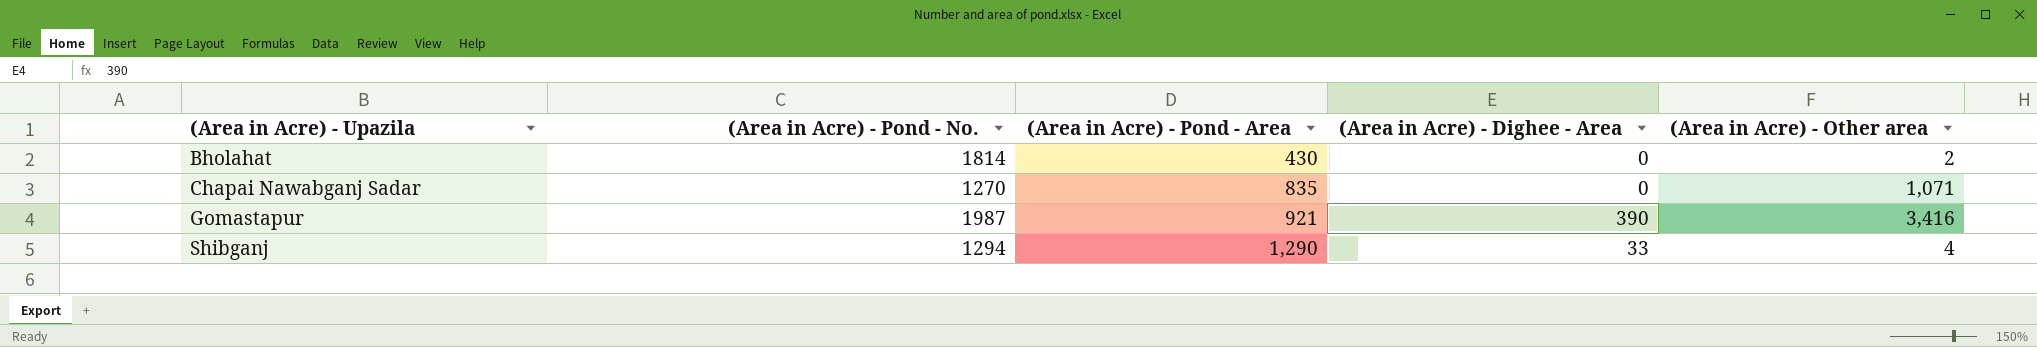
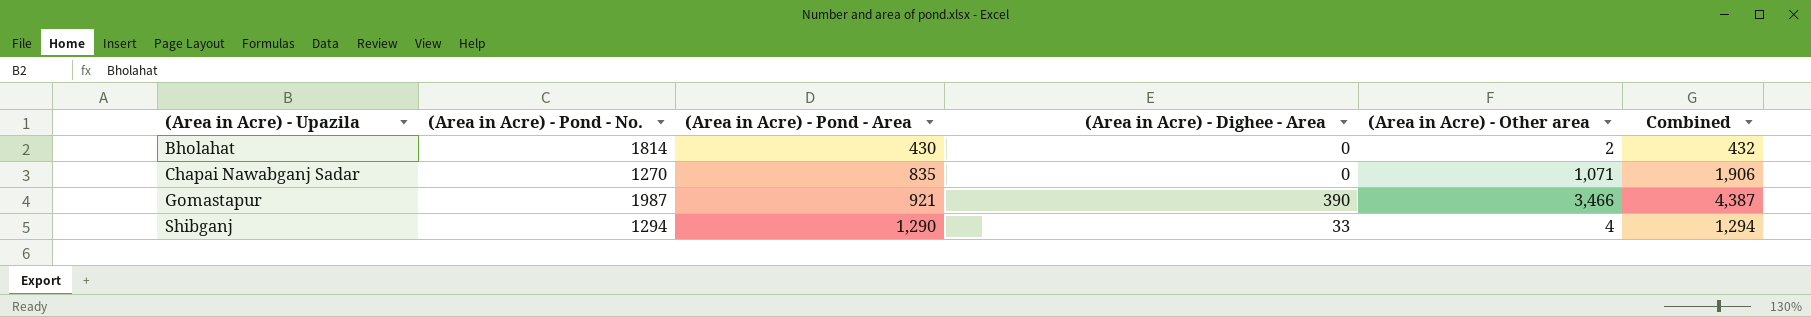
column Combined | formula: none -> [(Area in Acre) - Pond - Area] + [(Area in Acre) - Other area]
Gomastapur | (Area in Acre) - Other area: 3,416 -> 3,466

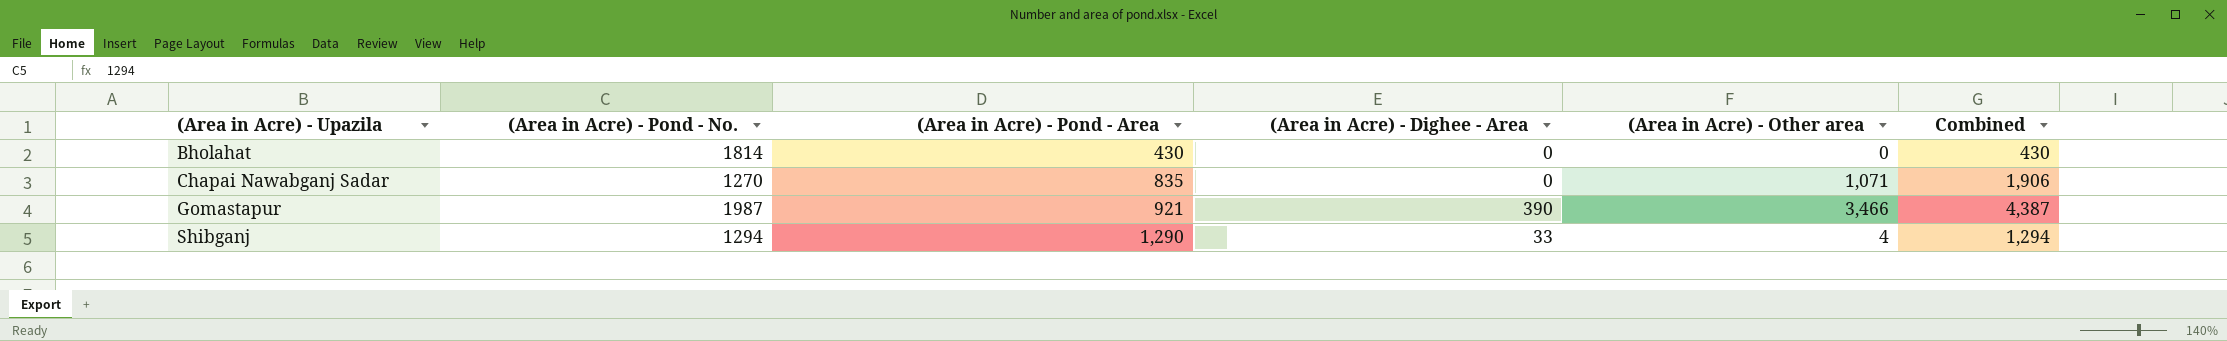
Bholahat | (Area in Acre) - Other area: 2 -> 0
Bholahat | Combined: 432 -> 430

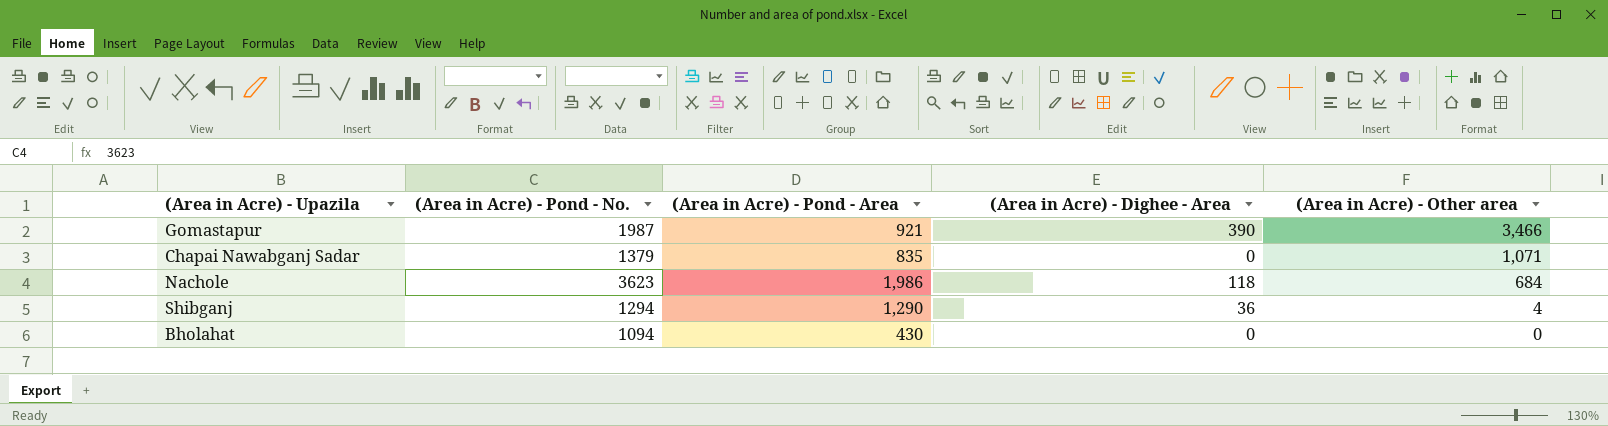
row order: (Area in Acre) - Upazila ascending -> (Area in Acre) - Other area descending
column Combined | formula: [(Area in Acre) - Pond - Area] + [(Area in Acre) - Other area] -> none
Chapai Nawabganj Sadar | (Area in Acre) - Pond - No.: 1270 -> 1379
row Nachole: none -> 3623 | 1,986 | 118 | 684
Shibganj | (Area in Acre) - Dighee - Area: 33 -> 36
Bholahat | (Area in Acre) - Pond - No.: 1814 -> 1094

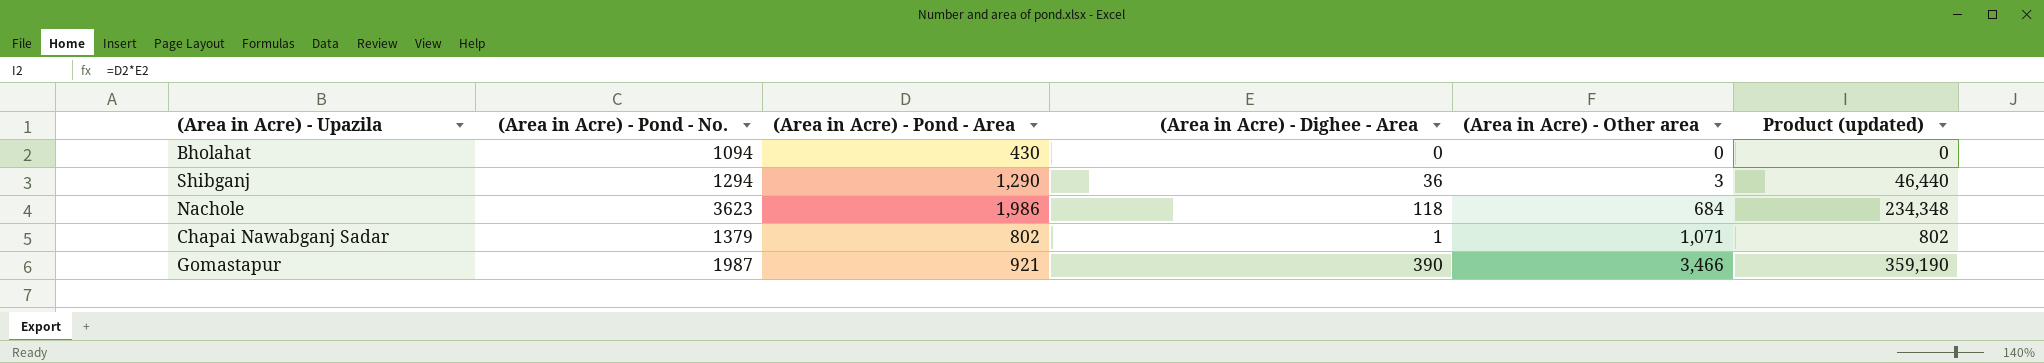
row order: (Area in Acre) - Other area descending -> (Area in Acre) - Other area ascending
column Product (updated) | formula: none -> [(Area in Acre) - Pond - Area] * [(Area in Acre) - Dighee - Area]
Shibganj | (Area in Acre) - Other area: 4 -> 3
Chapai Nawabganj Sadar | (Area in Acre) - Pond - Area: 835 -> 802
Chapai Nawabganj Sadar | (Area in Acre) - Dighee - Area: 0 -> 1

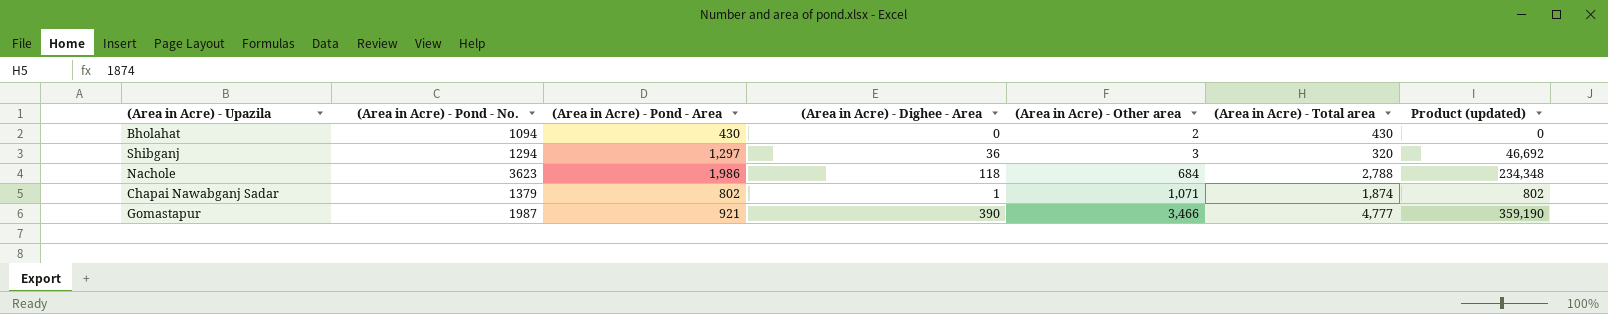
column (Area in Acre) - Total area | position: none -> 6
Bholahat | (Area in Acre) - Other area: 0 -> 2
Shibganj | (Area in Acre) - Pond - Area: 1,290 -> 1,297
Shibganj | Product (updated): 46,440 -> 46,692

